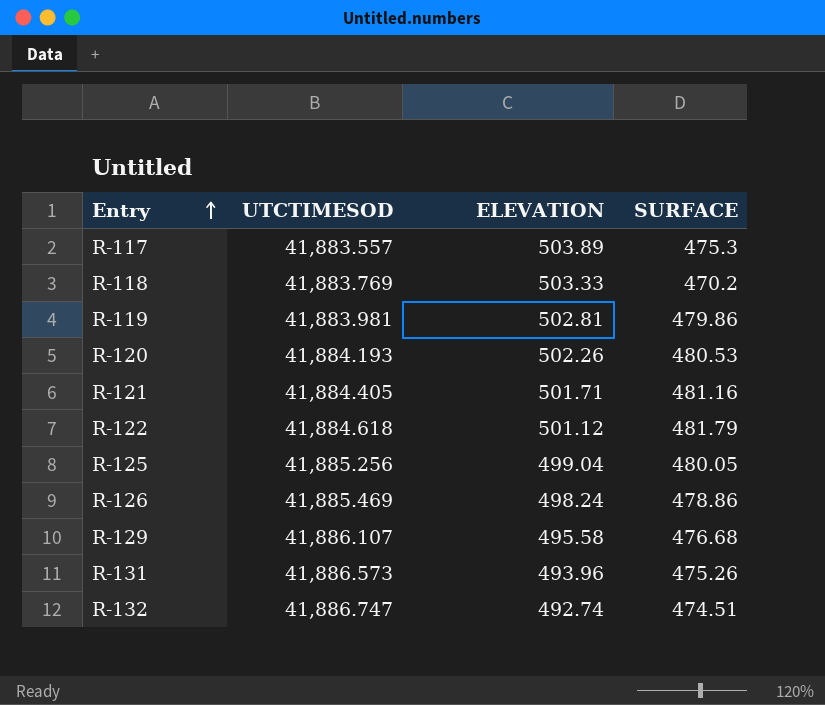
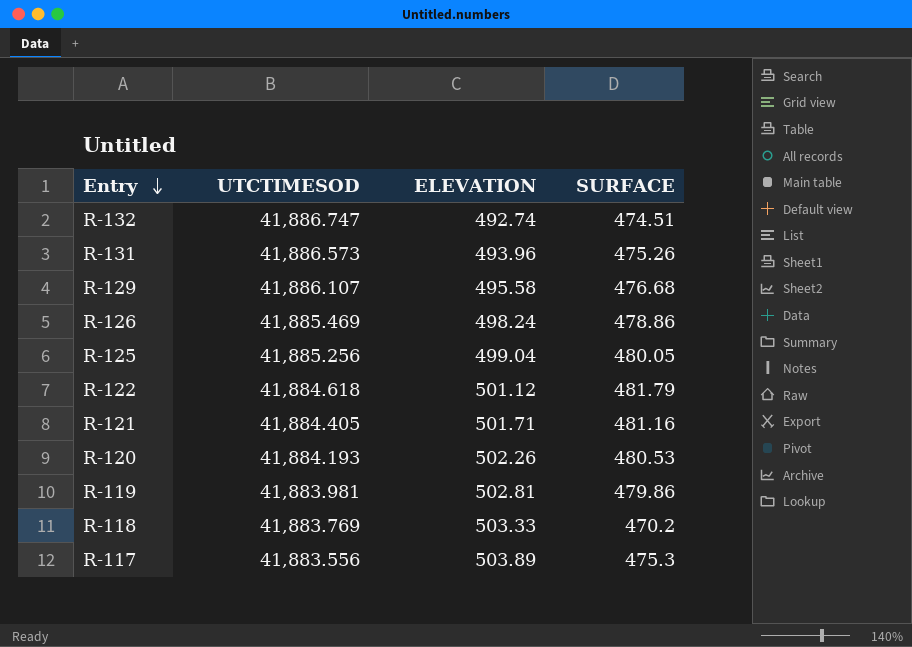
row order: Entry ascending -> Entry descending
R-117 | UTCTIMESOD: 41,883.557 -> 41,883.556

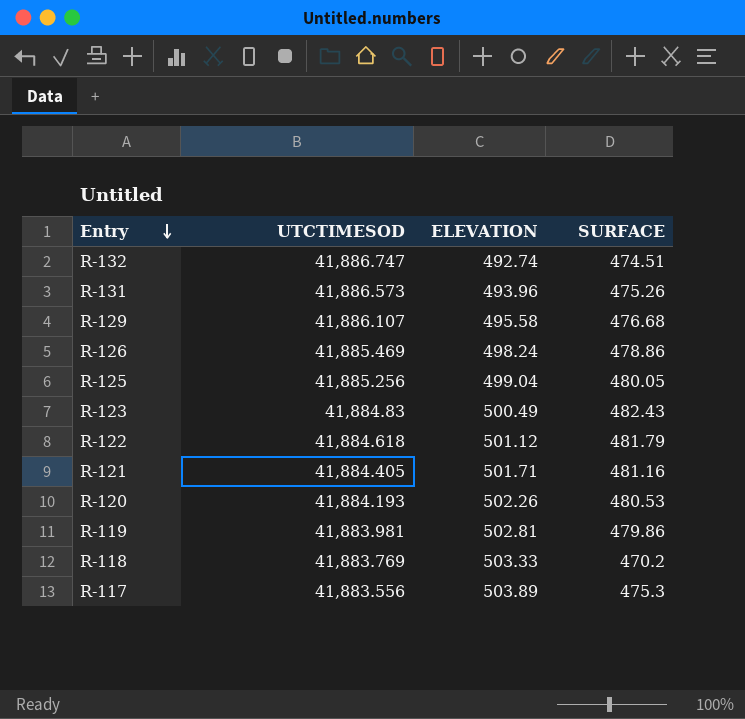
row R-123: none -> 41,884.83 | 500.49 | 482.43

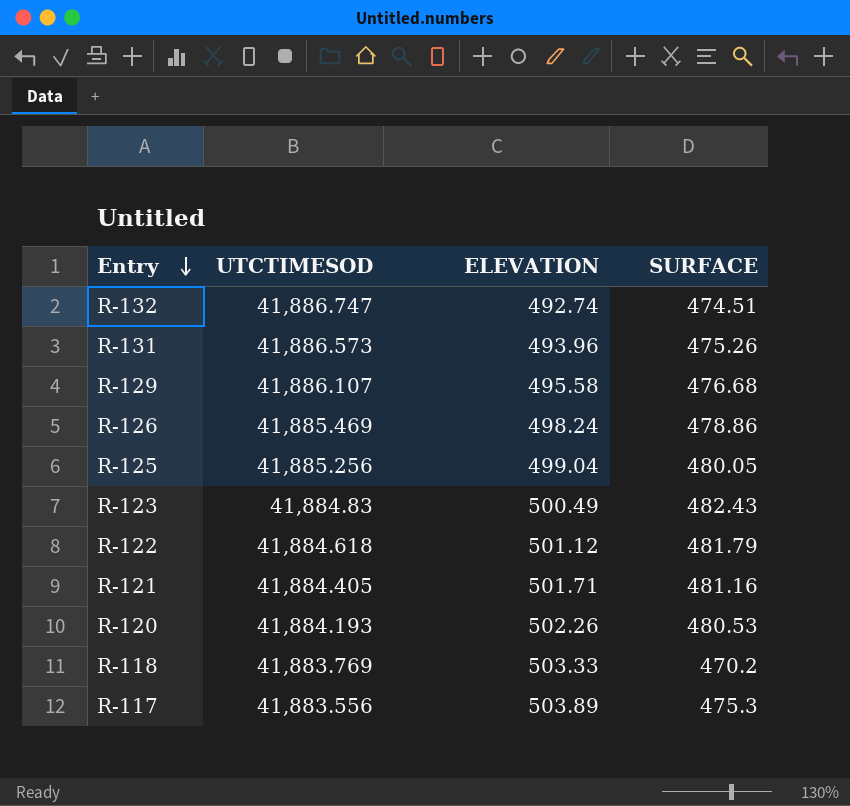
row R-119: 41,883.981 | 502.81 | 479.86 -> none

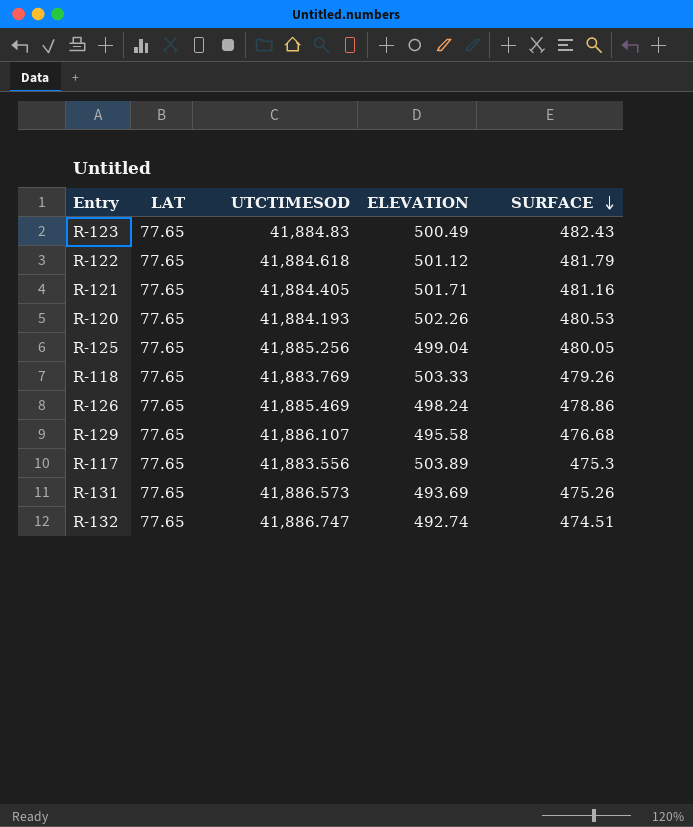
row order: Entry descending -> SURFACE descending
column LAT | position: none -> 2
R-118 | SURFACE: 470.2 -> 479.26
R-131 | ELEVATION: 493.96 -> 493.69

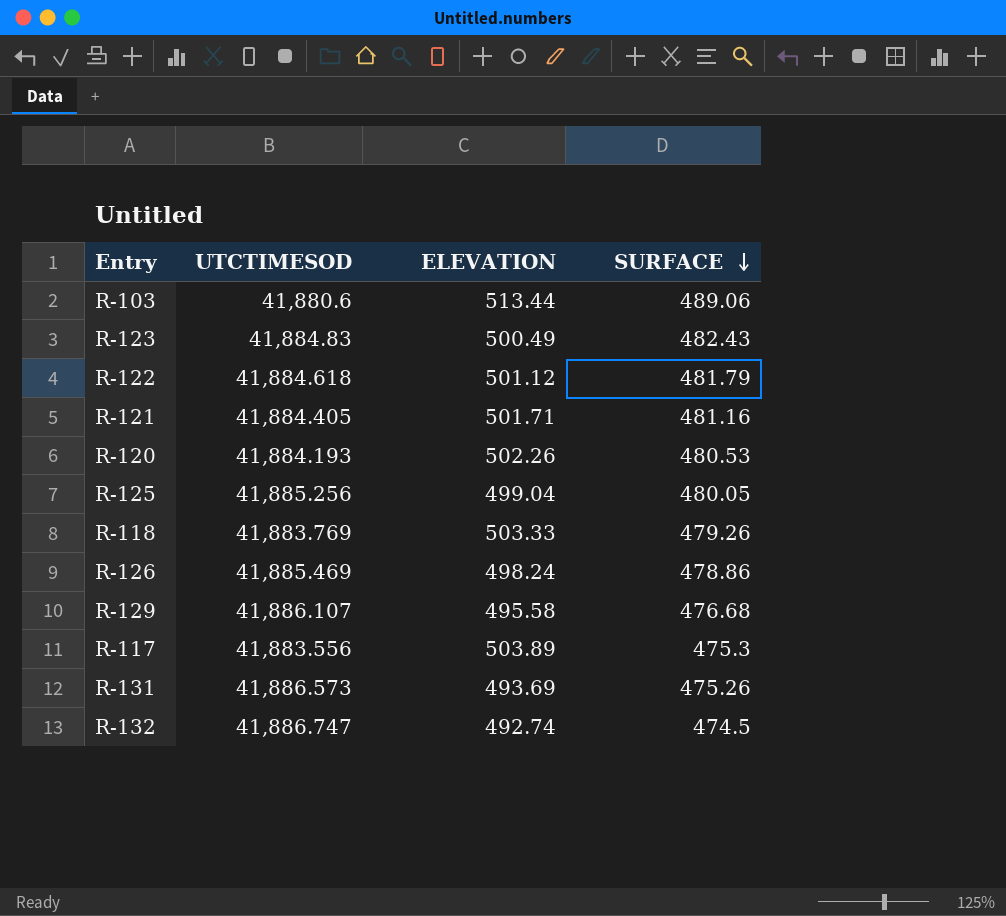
column LAT | position: 2 -> none
row R-103: none -> 41,880.6 | 513.44 | 489.06
R-132 | SURFACE: 474.51 -> 474.5

